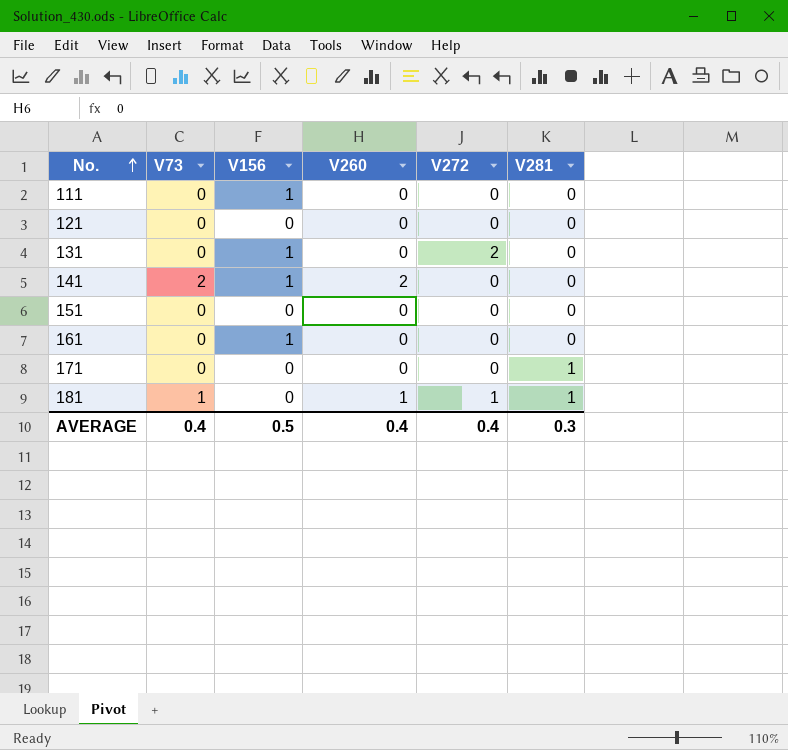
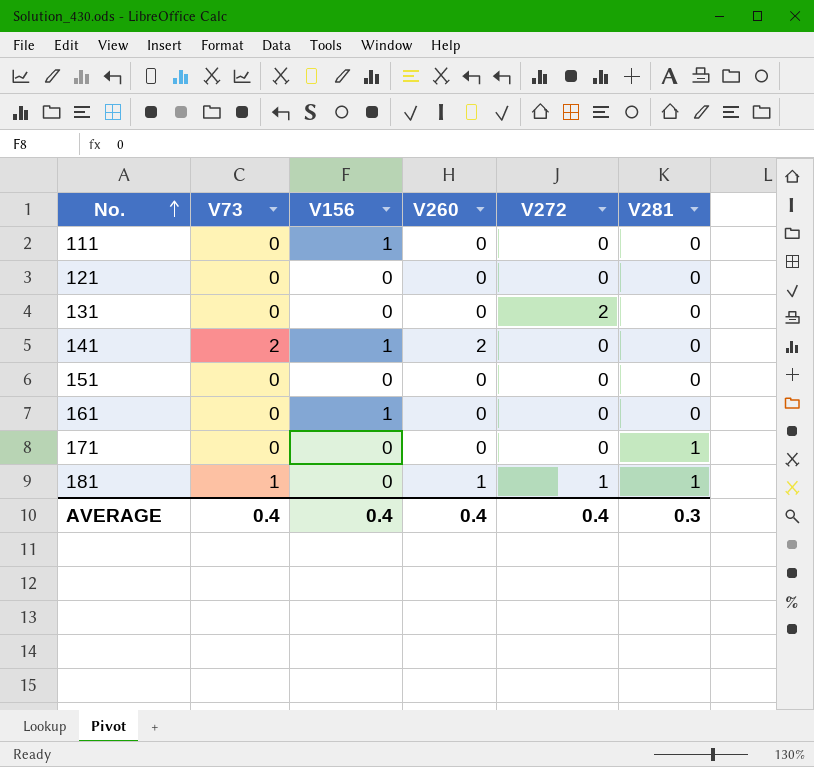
131 | V156: 1 -> 0
AVERAGE | V156: 0.5 -> 0.4

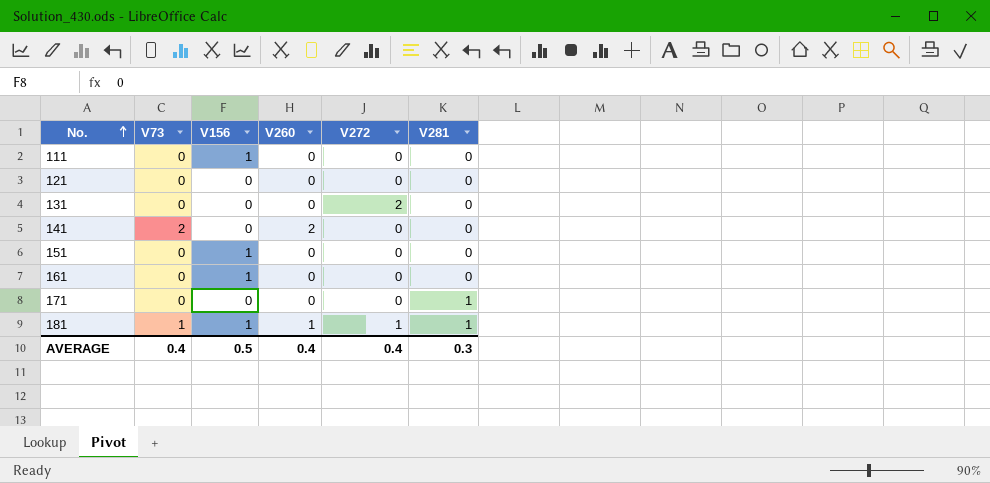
141 | V156: 1 -> 0
151 | V156: 0 -> 1
181 | V156: 0 -> 1
AVERAGE | V156: 0.4 -> 0.5

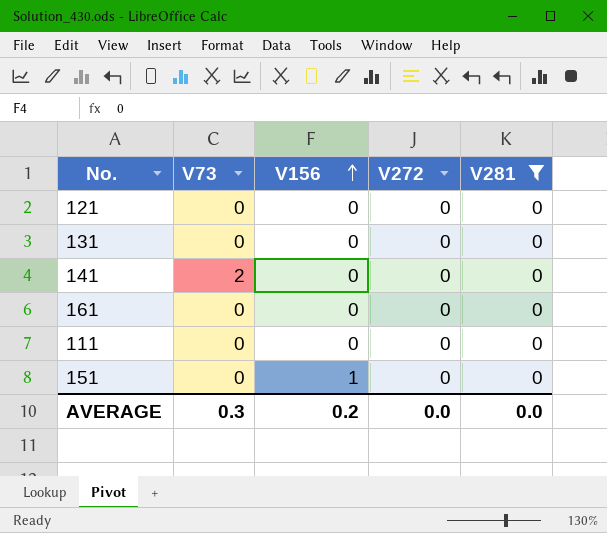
filter: none -> V281 = 0
row order: No. ascending -> V156 ascending
column V260 | position: 4 -> none
131 | V272: 2 -> 0
161 | V156: 1 -> 0
111 | V156: 1 -> 0
AVERAGE | V73: 0.4 -> 0.3
AVERAGE | V156: 0.5 -> 0.2
AVERAGE | V272: 0.4 -> 0.0
AVERAGE | V281: 0.3 -> 0.0

